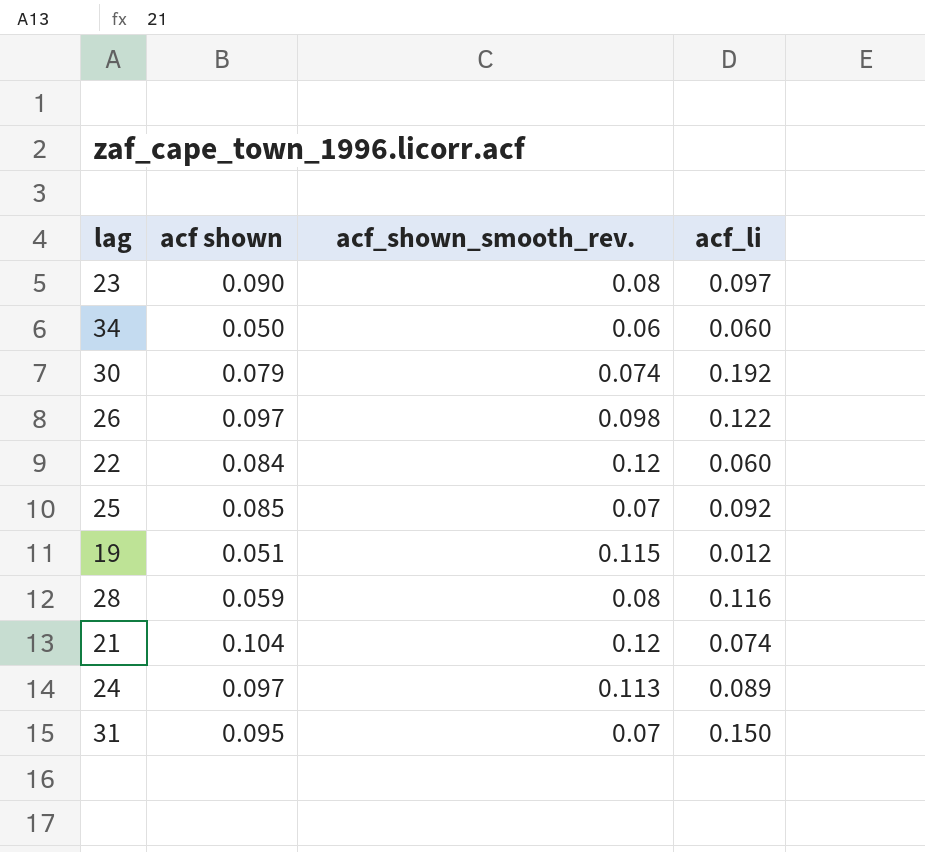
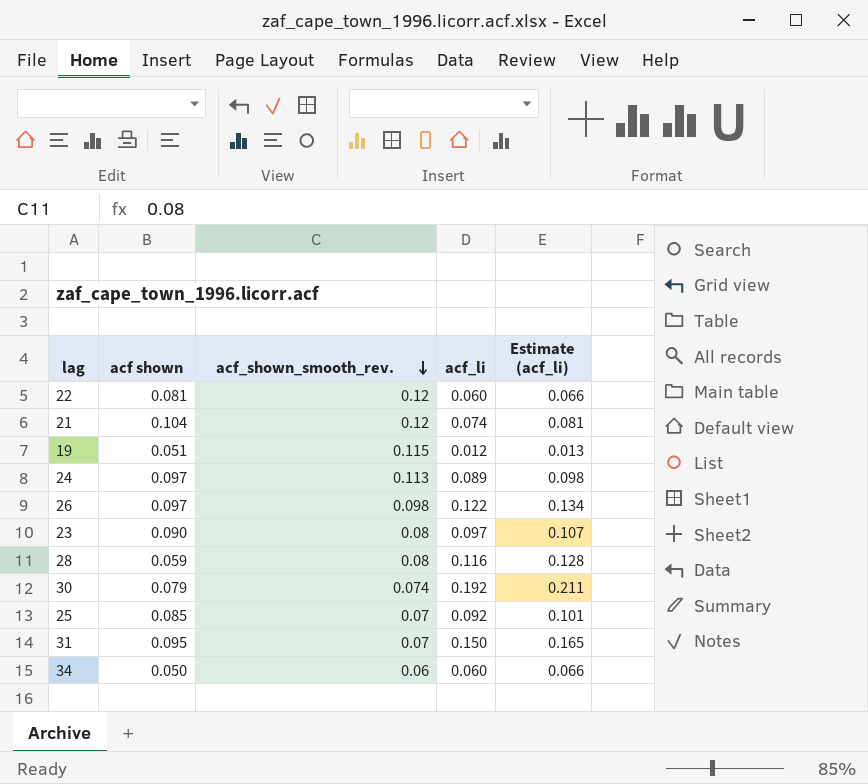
row order: none -> acf_shown_smooth_rev. descending
column Estimate (acf_li) | formula: none -> [acf_li] * 1.1
22 | acf shown: 0.084 -> 0.081

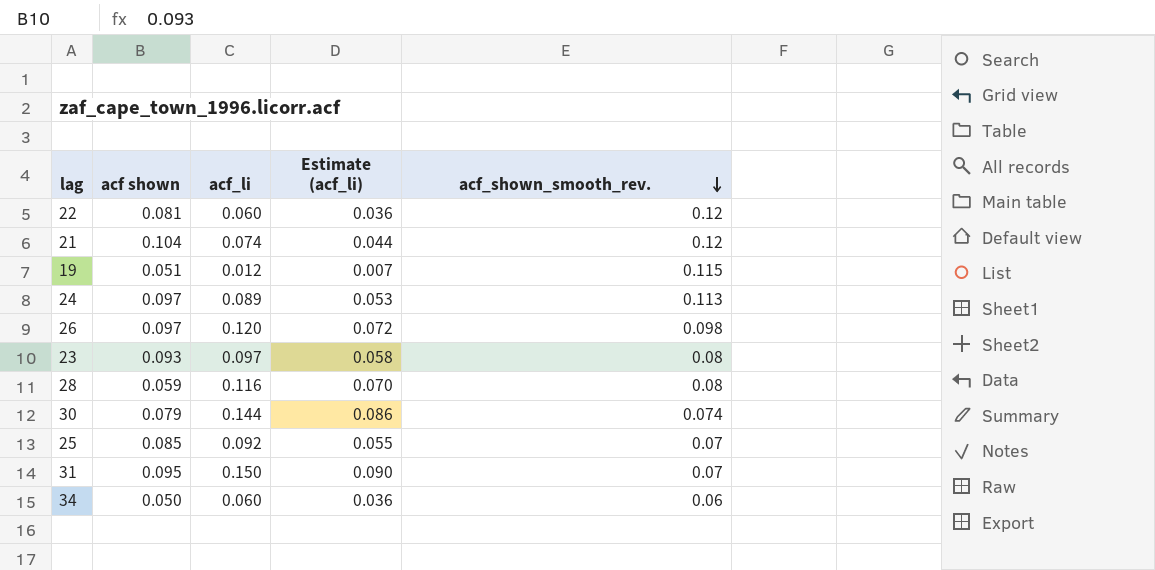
column Estimate (acf_li) | formula: [acf_li] * 1.1 -> [acf_li] * 0.6
column acf_shown_smooth_rev. | position: 3 -> 5
26 | acf_li: 0.122 -> 0.120
23 | acf shown: 0.090 -> 0.093
30 | acf_li: 0.192 -> 0.144

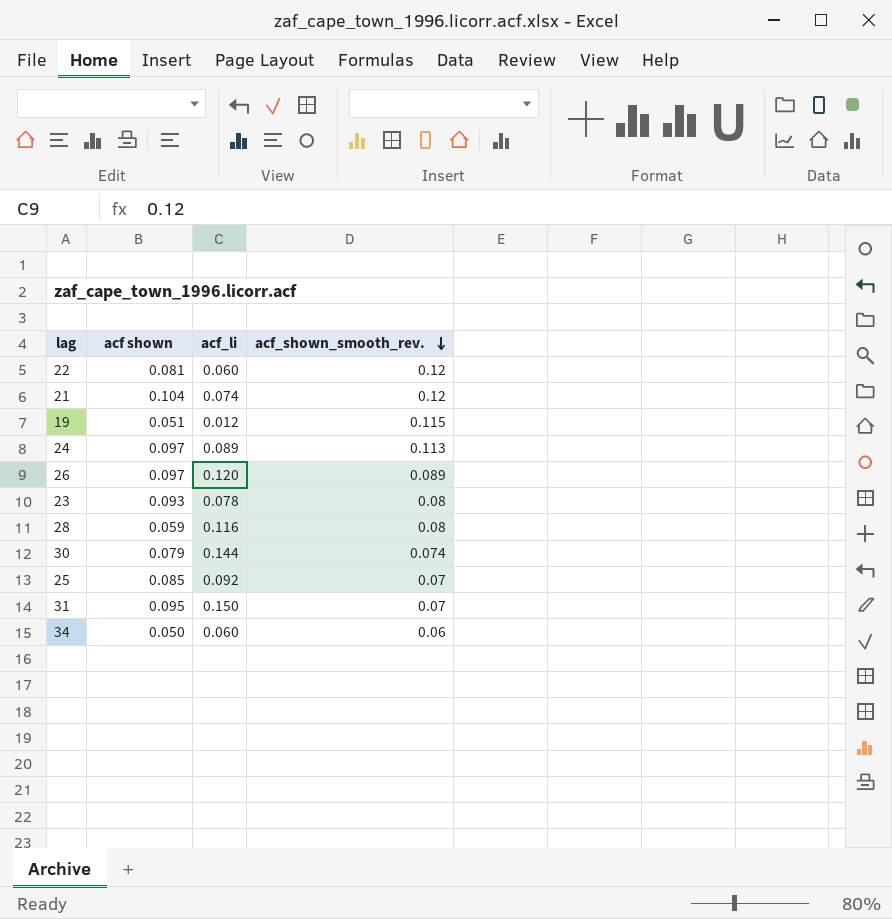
column Estimate (acf_li) | formula: [acf_li] * 0.6 -> none
26 | acf_shown_smooth_rev.: 0.098 -> 0.089
23 | acf_li: 0.097 -> 0.078

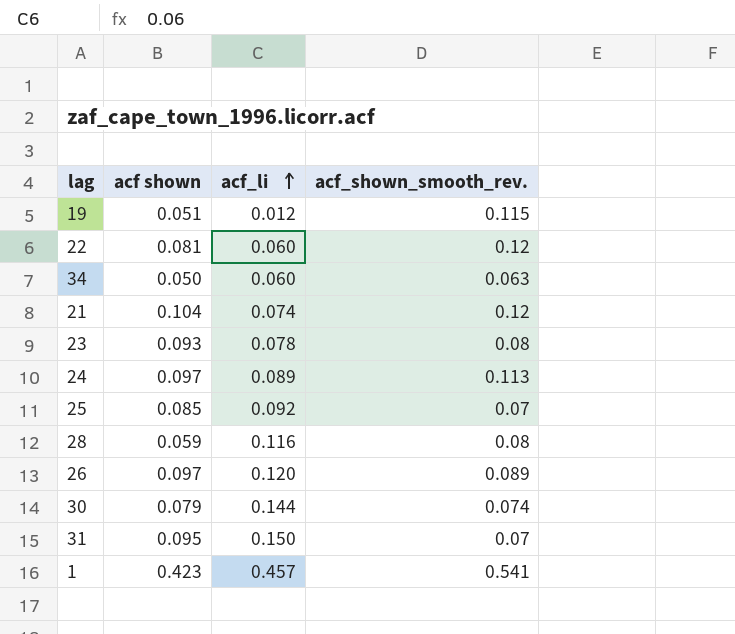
row order: acf_shown_smooth_rev. descending -> acf_li ascending
34 | acf_shown_smooth_rev.: 0.06 -> 0.063
row 1: none -> 0.423 | 0.457 | 0.541

